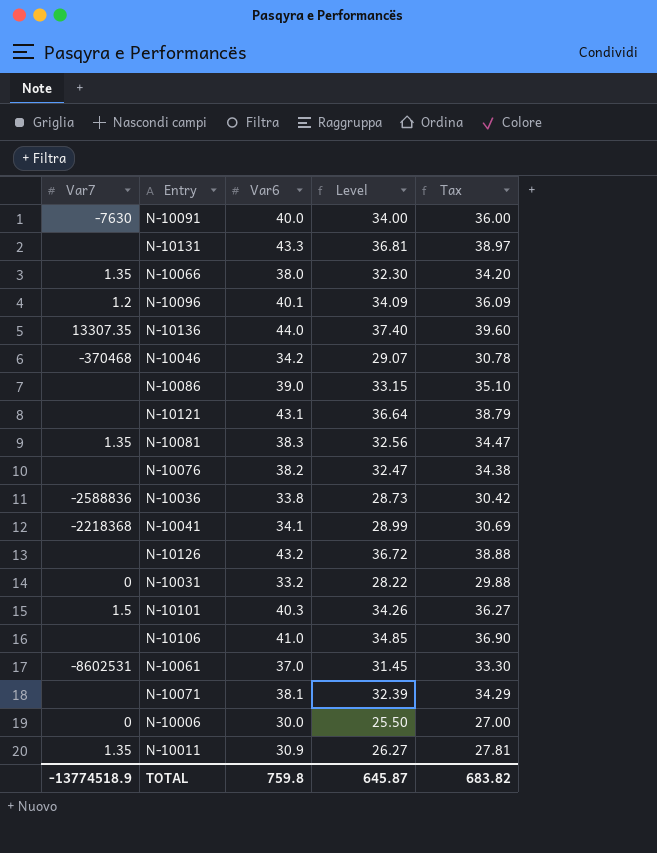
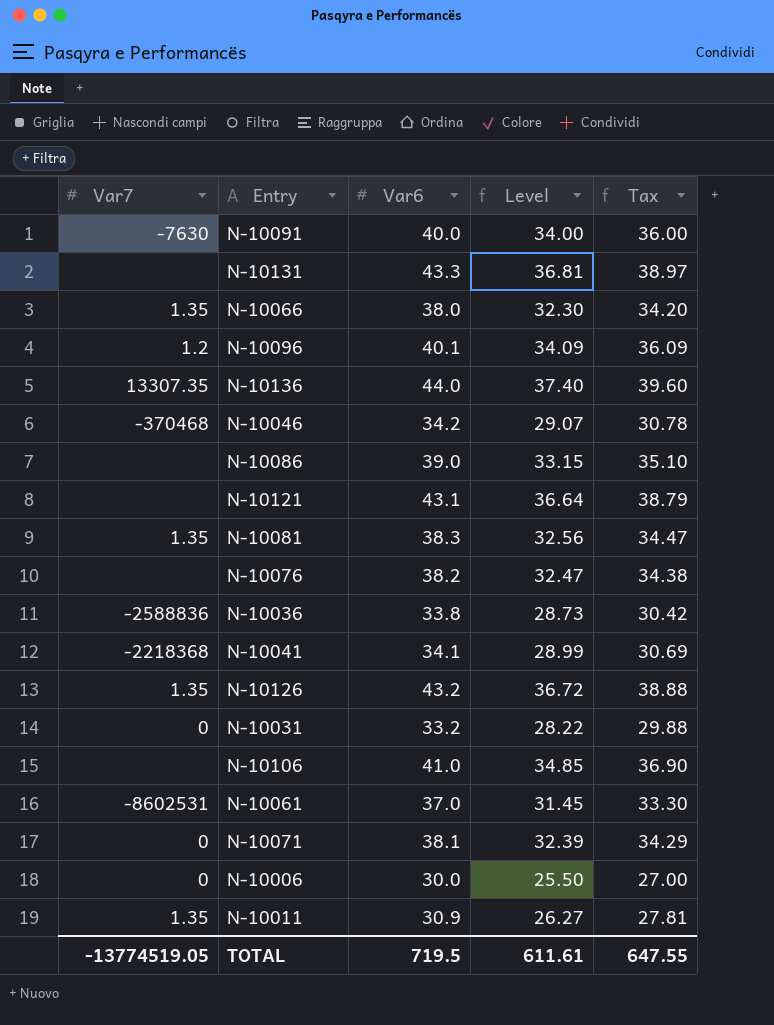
row N-10101: 1.5 | 40.3 | 34.26 | 36.27 -> none
N-10126 | Var7: none -> 1.35
N-10071 | Var7: none -> 0
TOTAL | Var7: -13774518.9 -> -13774519.05
TOTAL | Var6: 759.8 -> 719.5
TOTAL | Level: 645.87 -> 611.61
TOTAL | Tax: 683.82 -> 647.55

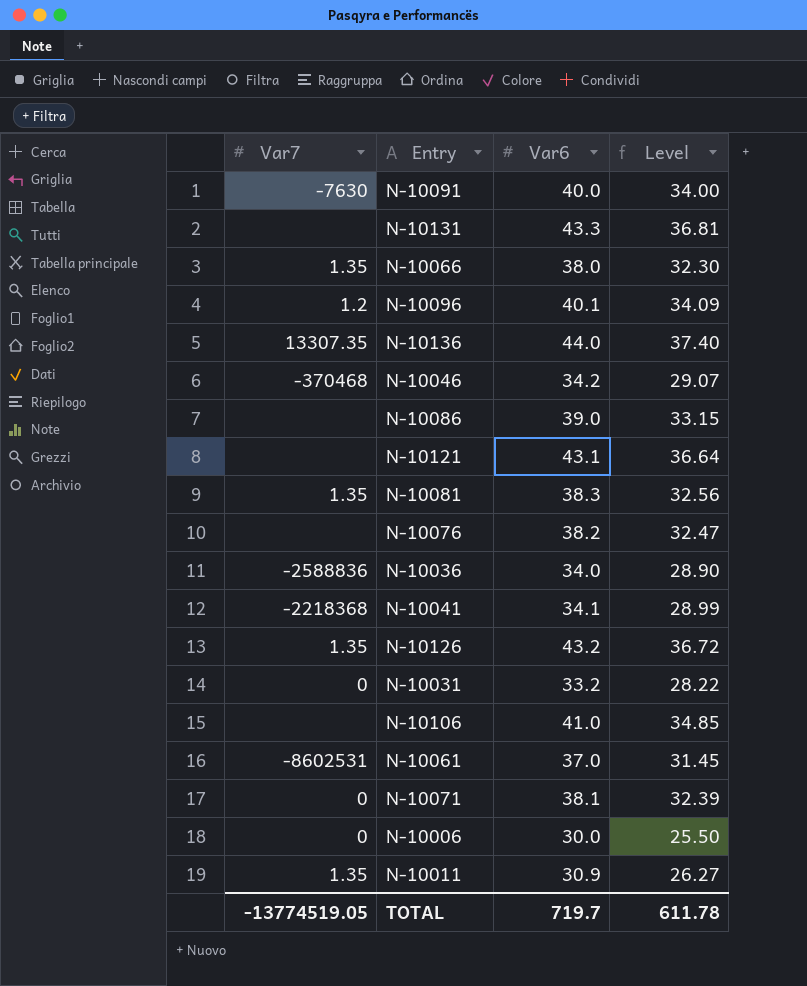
column Tax | formula: [Var6] * 0.9 -> none
N-10036 | Var6: 33.8 -> 34.0
N-10036 | Level: 28.73 -> 28.90
TOTAL | Var6: 719.5 -> 719.7
TOTAL | Level: 611.61 -> 611.78

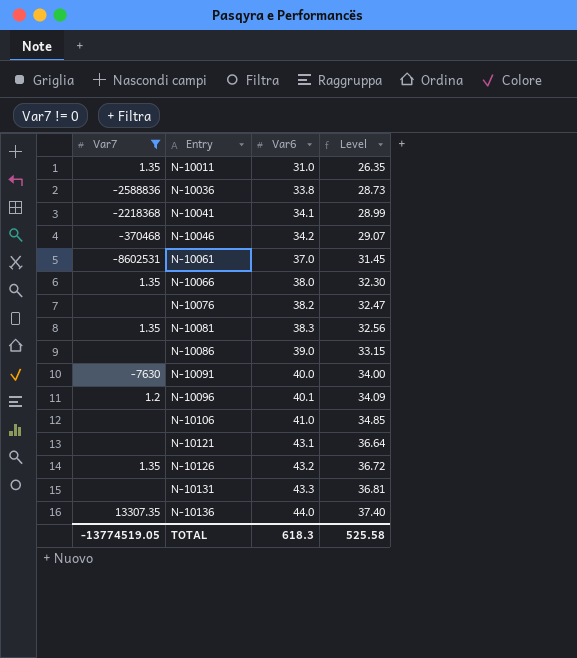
filter: none -> Var7 != 0
row order: none -> Entry ascending
N-10011 | Var6: 30.9 -> 31.0
N-10011 | Level: 26.27 -> 26.35
N-10036 | Var6: 34.0 -> 33.8
N-10036 | Level: 28.90 -> 28.73
TOTAL | Var6: 719.7 -> 618.3
TOTAL | Level: 611.78 -> 525.58

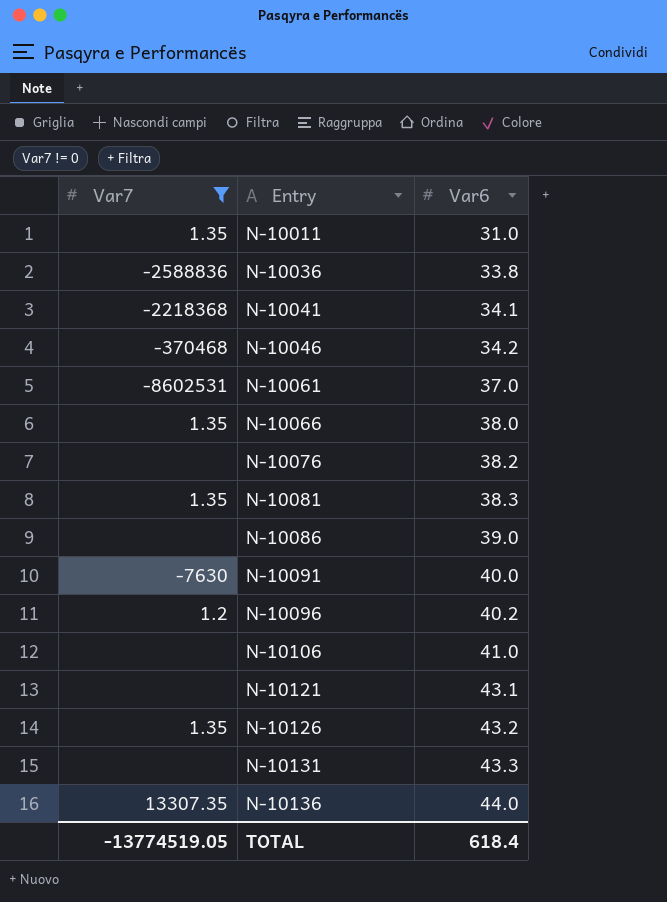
column Level | formula: [Var6] * 0.85 -> none
N-10096 | Var6: 40.1 -> 40.2
TOTAL | Var6: 618.3 -> 618.4

